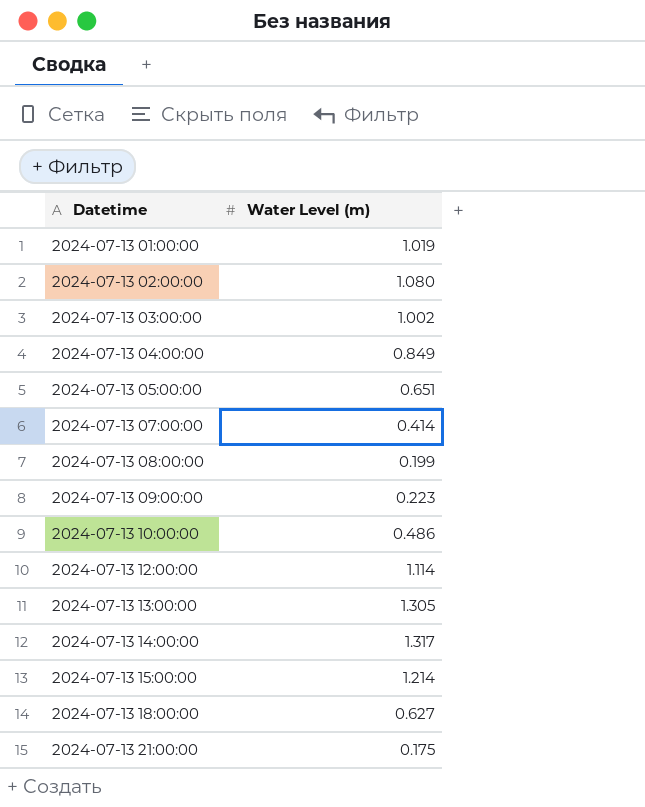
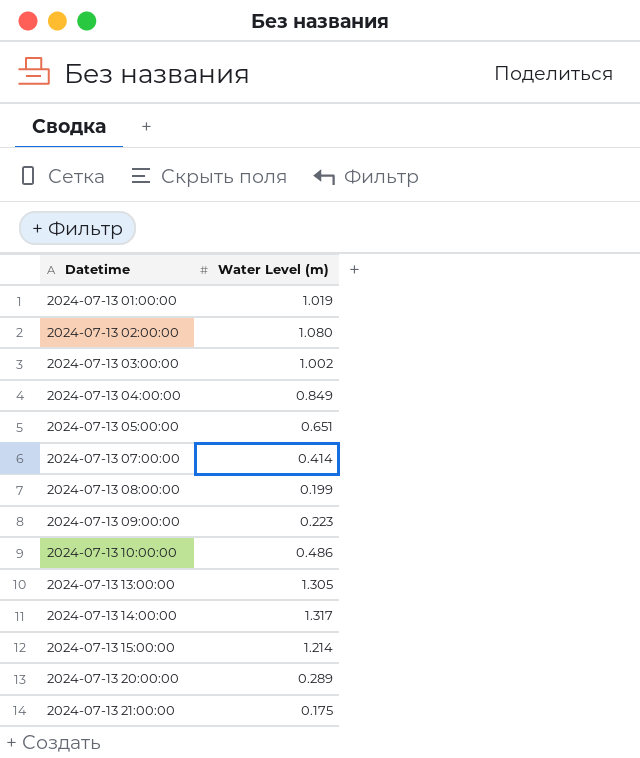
row 2024-07-13 12:00:00: 1.114 -> none
row 2024-07-13 18:00:00: 0.627 -> none
row 2024-07-13 20:00:00: none -> 0.289

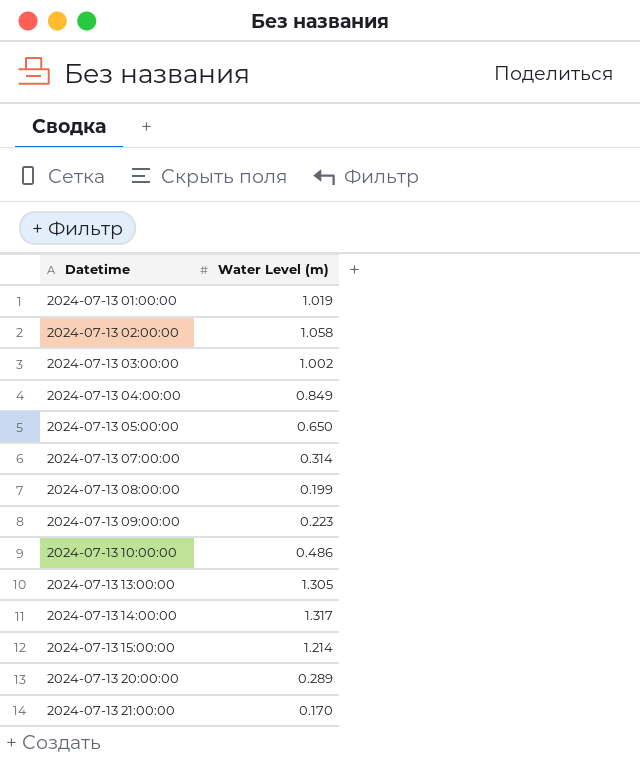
2024-07-13 02:00:00 | Water Level (m): 1.080 -> 1.058
2024-07-13 05:00:00 | Water Level (m): 0.651 -> 0.650
2024-07-13 07:00:00 | Water Level (m): 0.414 -> 0.314
2024-07-13 21:00:00 | Water Level (m): 0.175 -> 0.170

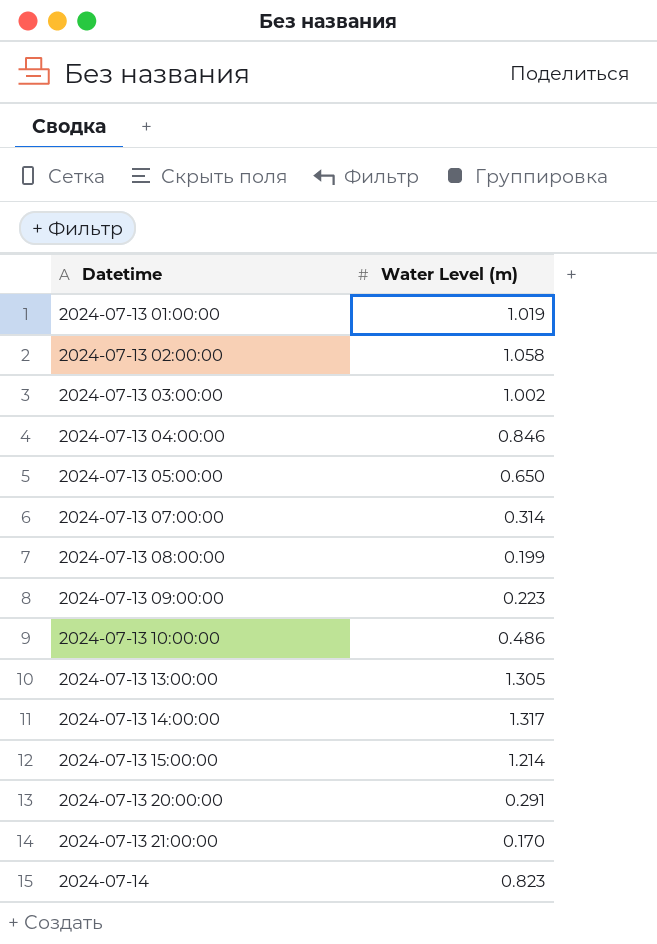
2024-07-13 04:00:00 | Water Level (m): 0.849 -> 0.846
2024-07-13 20:00:00 | Water Level (m): 0.289 -> 0.291
row 2024-07-14: none -> 0.823

